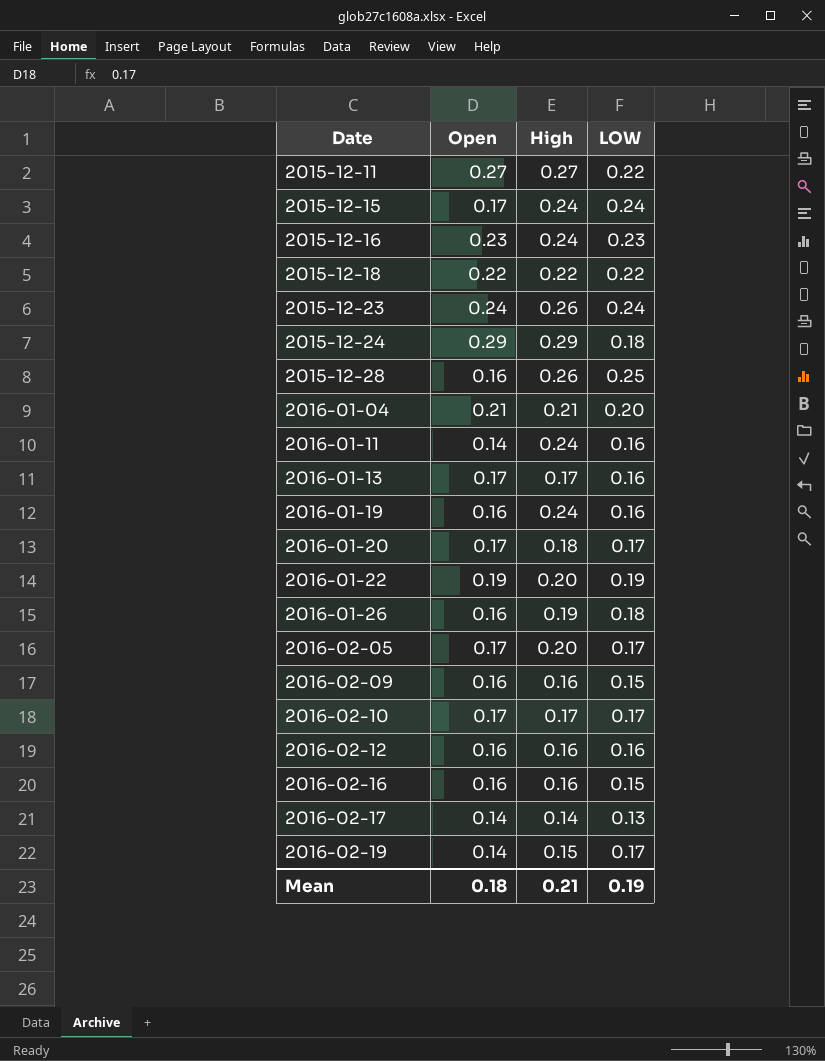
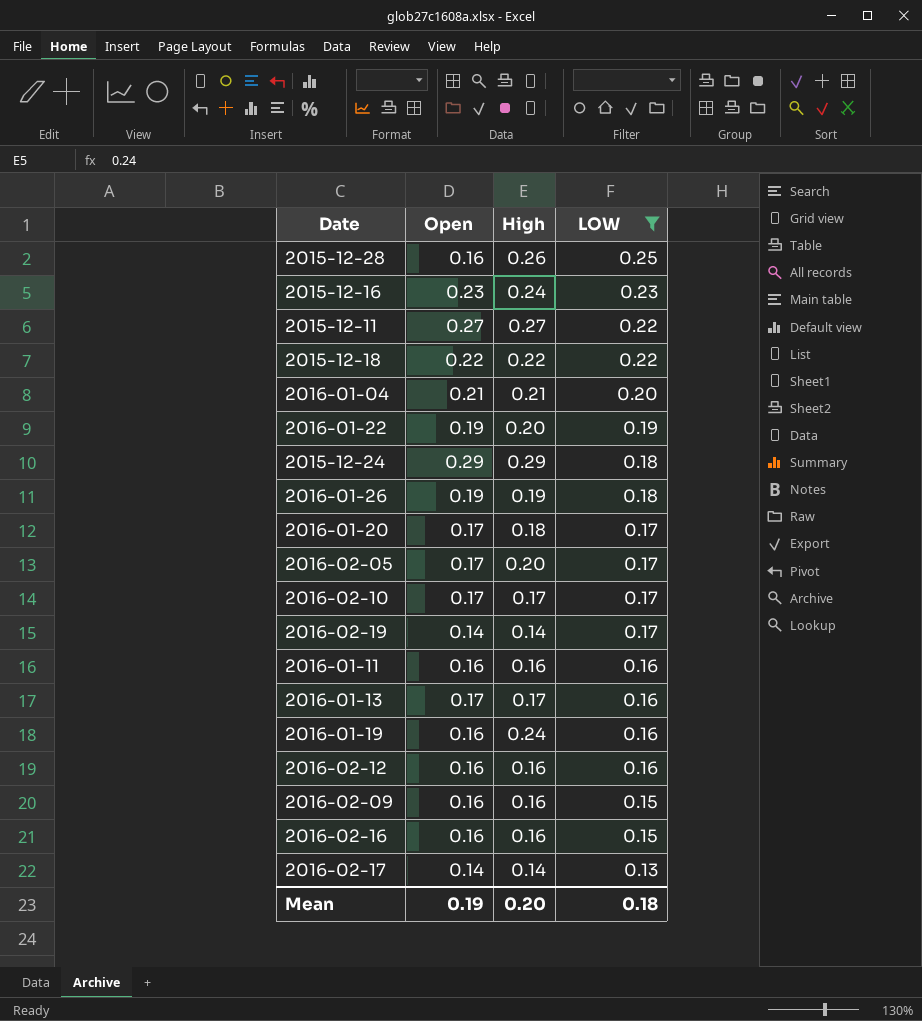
filter: none -> LOW != 0.24
row order: Date ascending -> LOW descending
2016-01-26 | Open: 0.16 -> 0.19
2016-02-19 | High: 0.15 -> 0.14
2016-01-11 | Open: 0.14 -> 0.16
2016-01-11 | High: 0.24 -> 0.16
Mean | Open: 0.18 -> 0.19
Mean | High: 0.21 -> 0.20
Mean | LOW: 0.19 -> 0.18

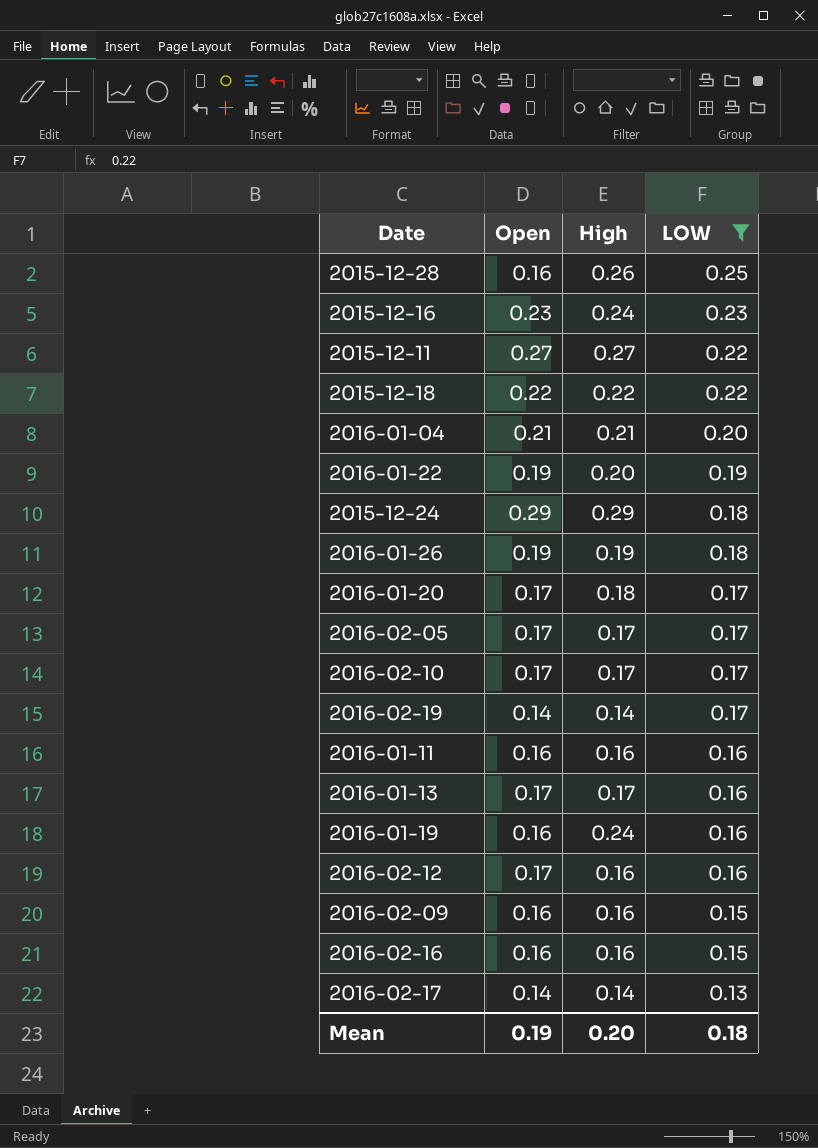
2016-02-05 | High: 0.20 -> 0.17
2016-02-12 | Open: 0.16 -> 0.17

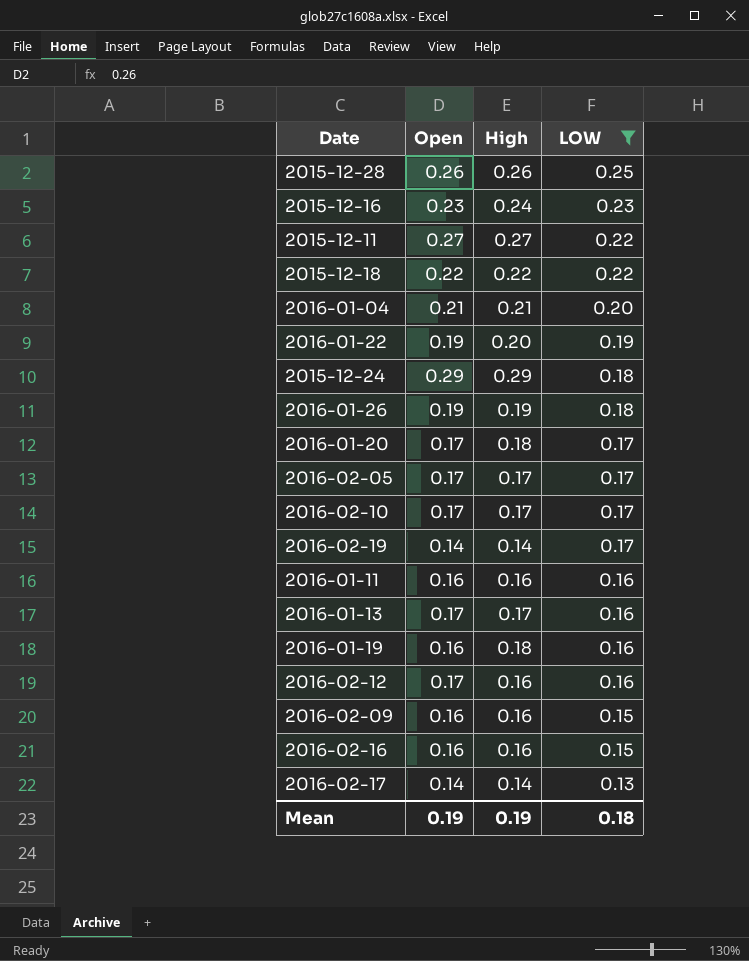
2015-12-28 | Open: 0.16 -> 0.26
2016-01-19 | High: 0.24 -> 0.18
Mean | High: 0.20 -> 0.19

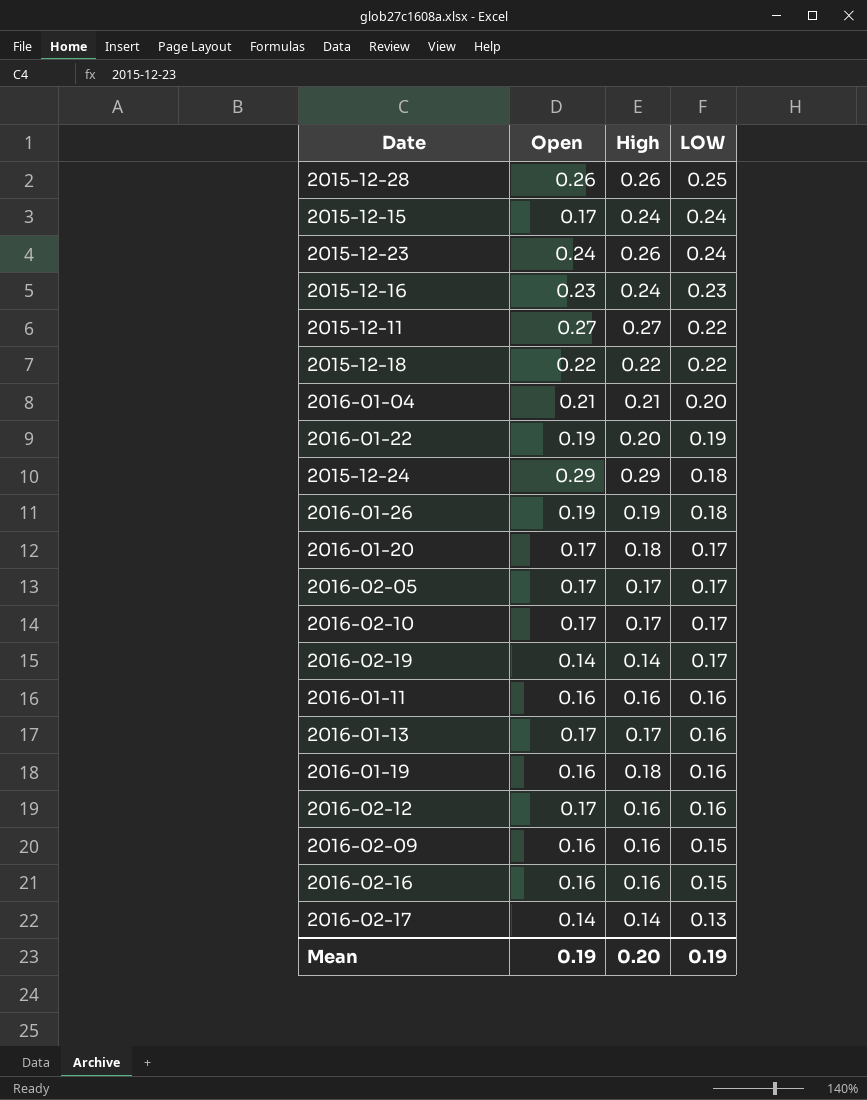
filter: LOW != 0.24 -> none
Mean | High: 0.19 -> 0.20
Mean | LOW: 0.18 -> 0.19

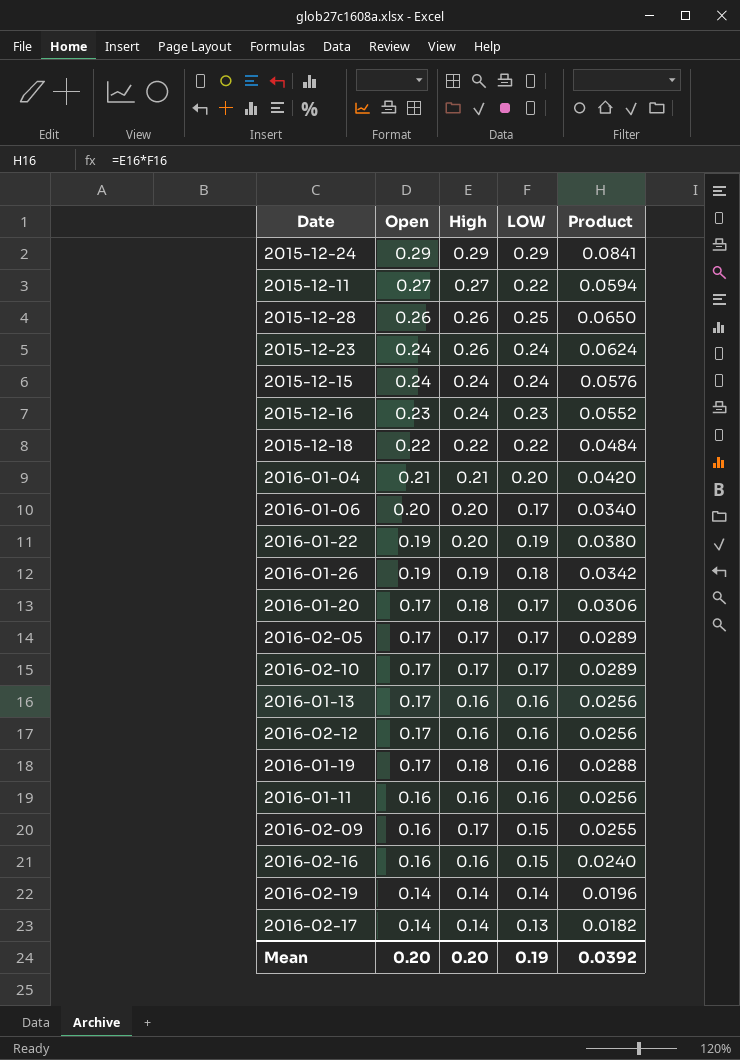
row order: LOW descending -> Open descending
column Product | formula: none -> [High] * [LOW]
2015-12-24 | LOW: 0.18 -> 0.29
2015-12-15 | Open: 0.17 -> 0.24
row 2016-01-06: none -> 0.20 | 0.20 | 0.17 | 0.0340
2016-01-13 | High: 0.17 -> 0.16
2016-01-19 | Open: 0.16 -> 0.17
2016-02-09 | High: 0.16 -> 0.17
2016-02-19 | LOW: 0.17 -> 0.14
Mean | Open: 0.19 -> 0.20

